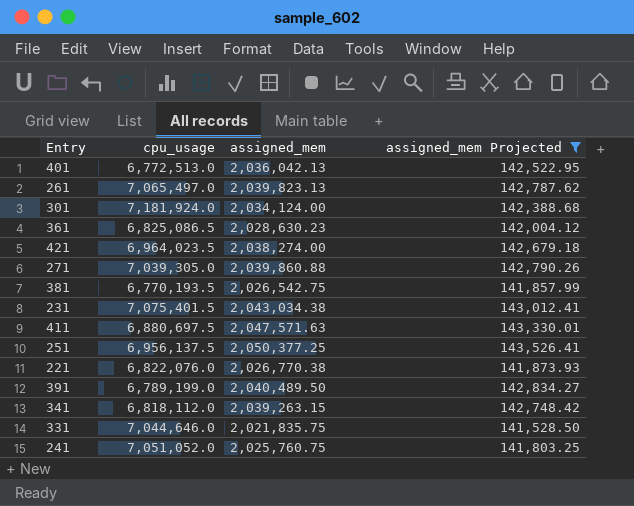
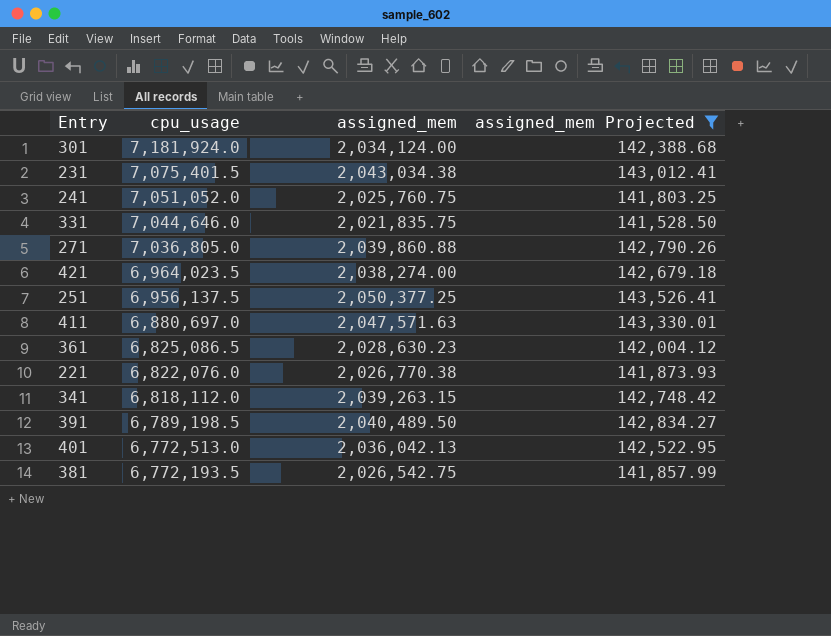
row order: none -> cpu_usage descending
row 261: 7,065,497.0 | 2,039,823.13 | 142,787.62 -> none
271 | cpu_usage: 7,039,305.0 -> 7,036,805.0
411 | cpu_usage: 6,880,697.5 -> 6,880,697.0
391 | cpu_usage: 6,789,199.0 -> 6,789,198.5
381 | cpu_usage: 6,770,193.5 -> 6,772,193.5

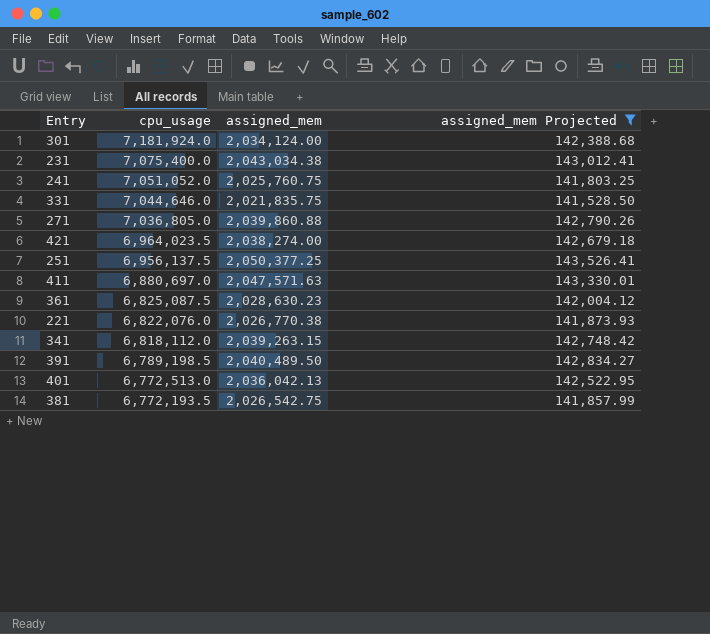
231 | cpu_usage: 7,075,401.5 -> 7,075,400.0
361 | cpu_usage: 6,825,086.5 -> 6,825,087.5

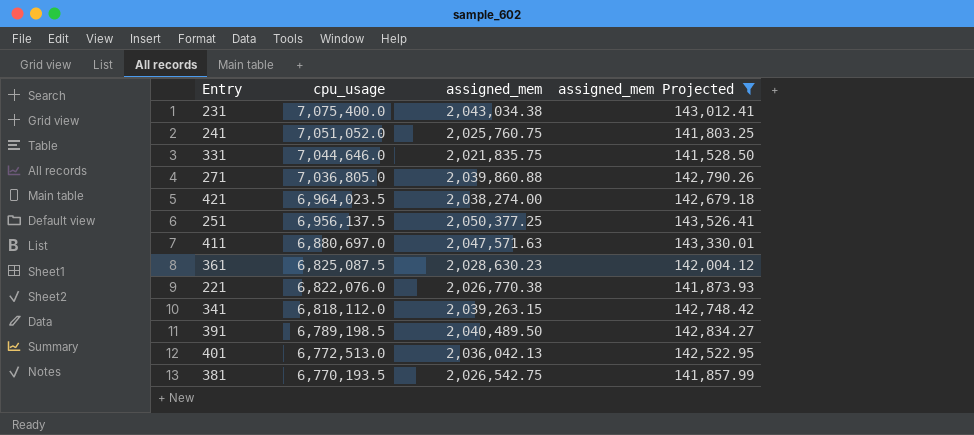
row 301: 7,181,924.0 | 2,034,124.00 | 142,388.68 -> none
381 | cpu_usage: 6,772,193.5 -> 6,770,193.5

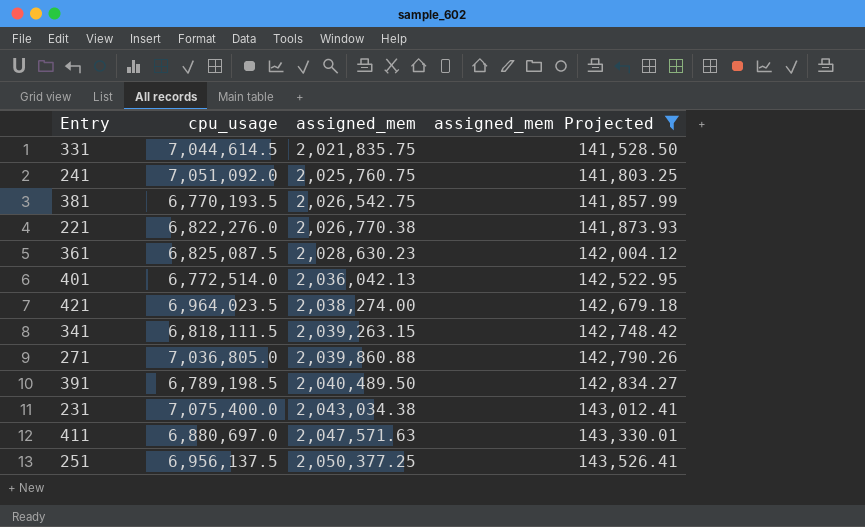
row order: cpu_usage descending -> assigned_mem ascending
331 | cpu_usage: 7,044,646.0 -> 7,044,614.5
241 | cpu_usage: 7,051,052.0 -> 7,051,092.0
221 | cpu_usage: 6,822,076.0 -> 6,822,276.0
401 | cpu_usage: 6,772,513.0 -> 6,772,514.0
341 | cpu_usage: 6,818,112.0 -> 6,818,111.5

